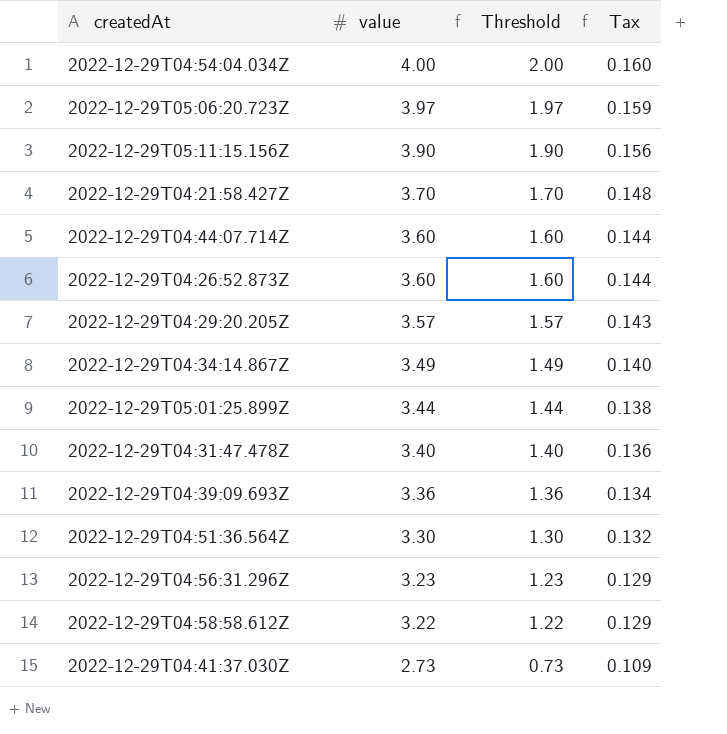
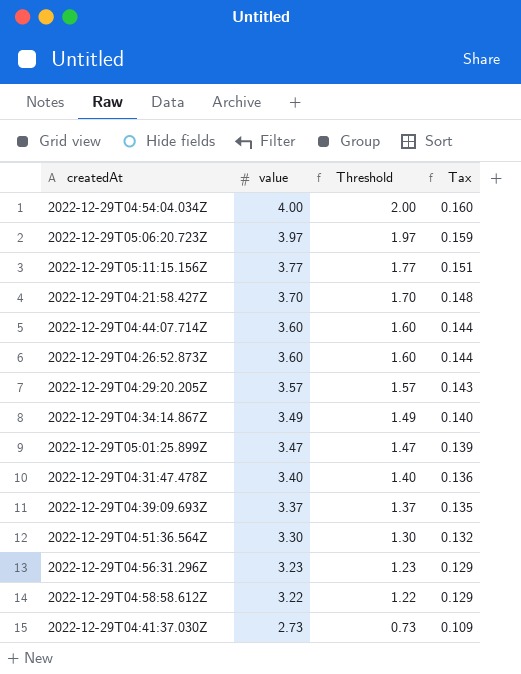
2022-12-29T05:11:15.156Z | value: 3.90 -> 3.77
2022-12-29T05:11:15.156Z | Threshold: 1.90 -> 1.77
2022-12-29T05:11:15.156Z | Tax: 0.156 -> 0.151
2022-12-29T05:01:25.899Z | value: 3.44 -> 3.47
2022-12-29T05:01:25.899Z | Threshold: 1.44 -> 1.47
2022-12-29T05:01:25.899Z | Tax: 0.138 -> 0.139
2022-12-29T04:39:09.693Z | value: 3.36 -> 3.37
2022-12-29T04:39:09.693Z | Threshold: 1.36 -> 1.37
2022-12-29T04:39:09.693Z | Tax: 0.134 -> 0.135

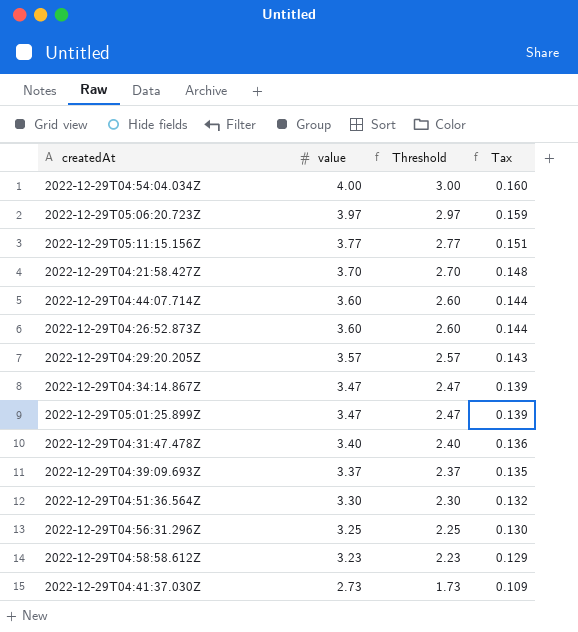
column Threshold | formula: [value] - 2 -> [value] - 1
2022-12-29T04:34:14.867Z | value: 3.49 -> 3.47
2022-12-29T04:34:14.867Z | Tax: 0.140 -> 0.139
2022-12-29T04:56:31.296Z | value: 3.23 -> 3.25
2022-12-29T04:56:31.296Z | Tax: 0.129 -> 0.130
2022-12-29T04:58:58.612Z | value: 3.22 -> 3.23

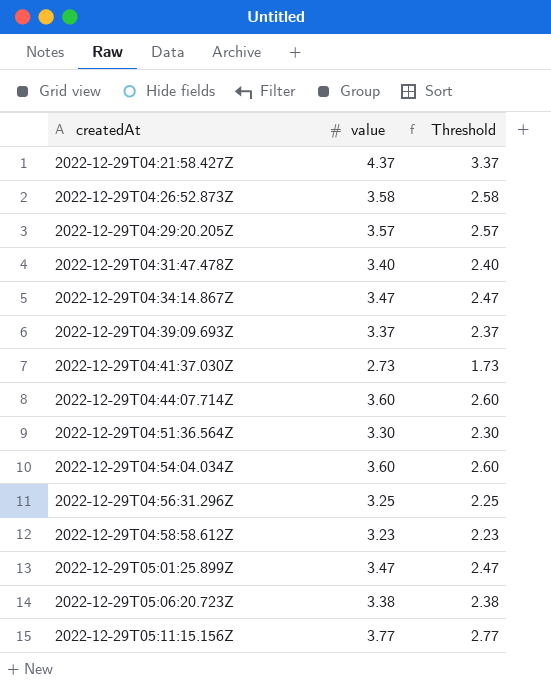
row order: value descending -> createdAt ascending
column Tax | formula: [value] * 0.04 -> none
2022-12-29T04:21:58.427Z | value: 3.70 -> 4.37
2022-12-29T04:21:58.427Z | Threshold: 2.70 -> 3.37
2022-12-29T04:26:52.873Z | value: 3.60 -> 3.58
2022-12-29T04:26:52.873Z | Threshold: 2.60 -> 2.58
2022-12-29T04:54:04.034Z | value: 4.00 -> 3.60
2022-12-29T04:54:04.034Z | Threshold: 3.00 -> 2.60
2022-12-29T05:06:20.723Z | value: 3.97 -> 3.38
2022-12-29T05:06:20.723Z | Threshold: 2.97 -> 2.38

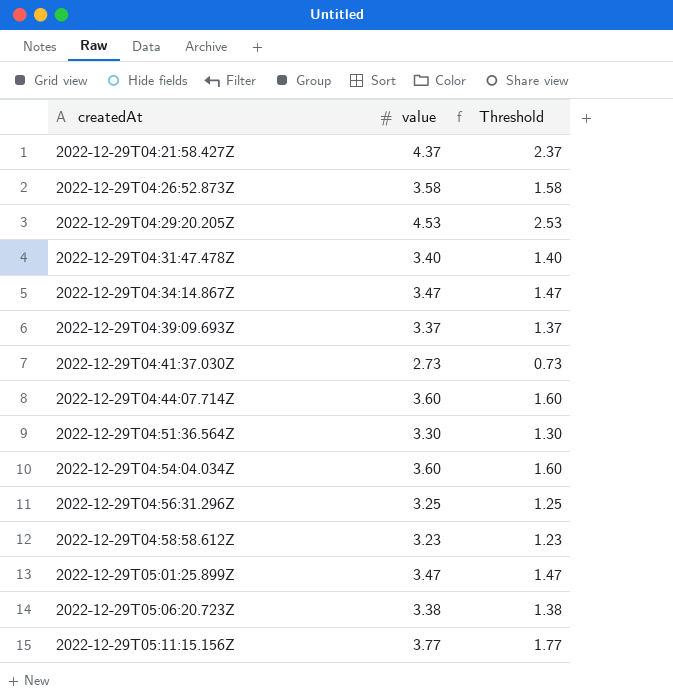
column Threshold | formula: [value] - 1 -> [value] - 2
2022-12-29T04:29:20.205Z | value: 3.57 -> 4.53

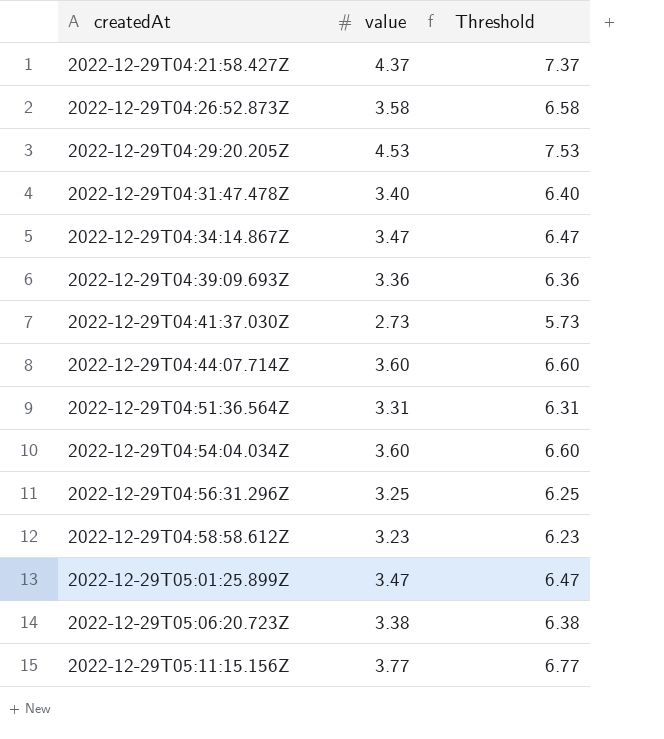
column Threshold | formula: [value] - 2 -> [value] + 3
2022-12-29T04:39:09.693Z | value: 3.37 -> 3.36
2022-12-29T04:51:36.564Z | value: 3.30 -> 3.31

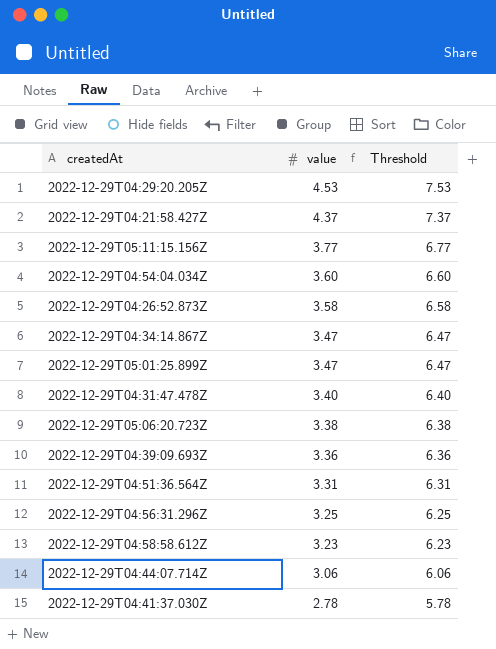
row order: createdAt ascending -> value descending
2022-12-29T04:44:07.714Z | value: 3.60 -> 3.06
2022-12-29T04:44:07.714Z | Threshold: 6.60 -> 6.06
2022-12-29T04:41:37.030Z | value: 2.73 -> 2.78
2022-12-29T04:41:37.030Z | Threshold: 5.73 -> 5.78

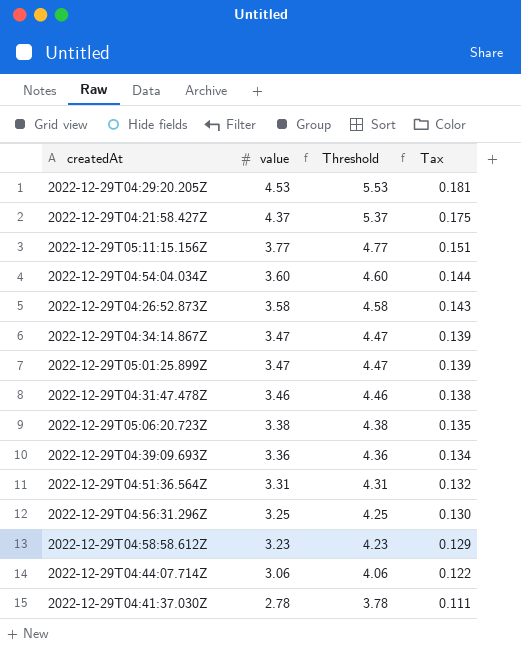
column Threshold | formula: [value] + 3 -> [value] + 1
column Tax | formula: none -> [value] * 0.04
2022-12-29T04:31:47.478Z | value: 3.40 -> 3.46

